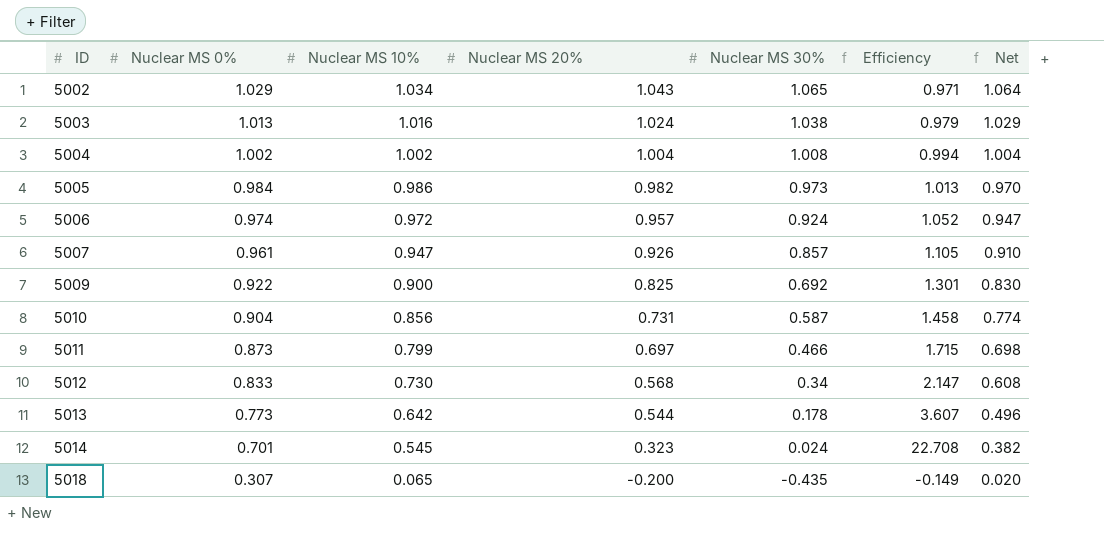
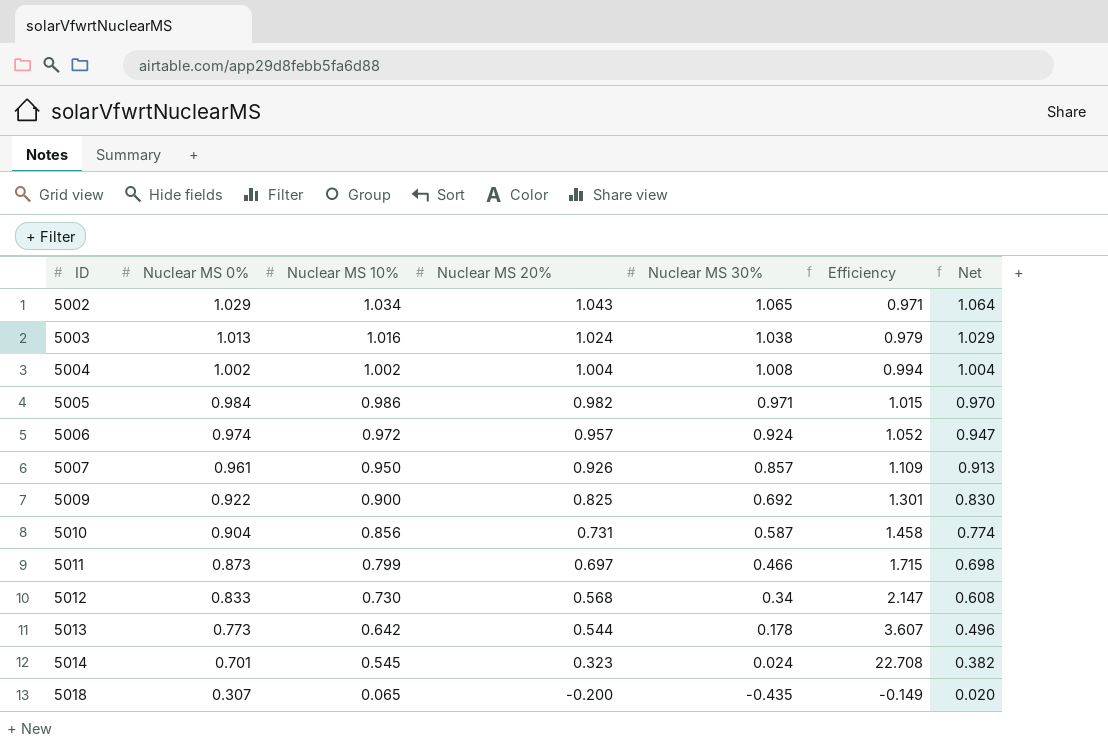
5005 | Nuclear MS 30%: 0.973 -> 0.971
5005 | Efficiency: 1.013 -> 1.015
5007 | Nuclear MS 10%: 0.947 -> 0.950
5007 | Efficiency: 1.105 -> 1.109
5007 | Net: 0.910 -> 0.913

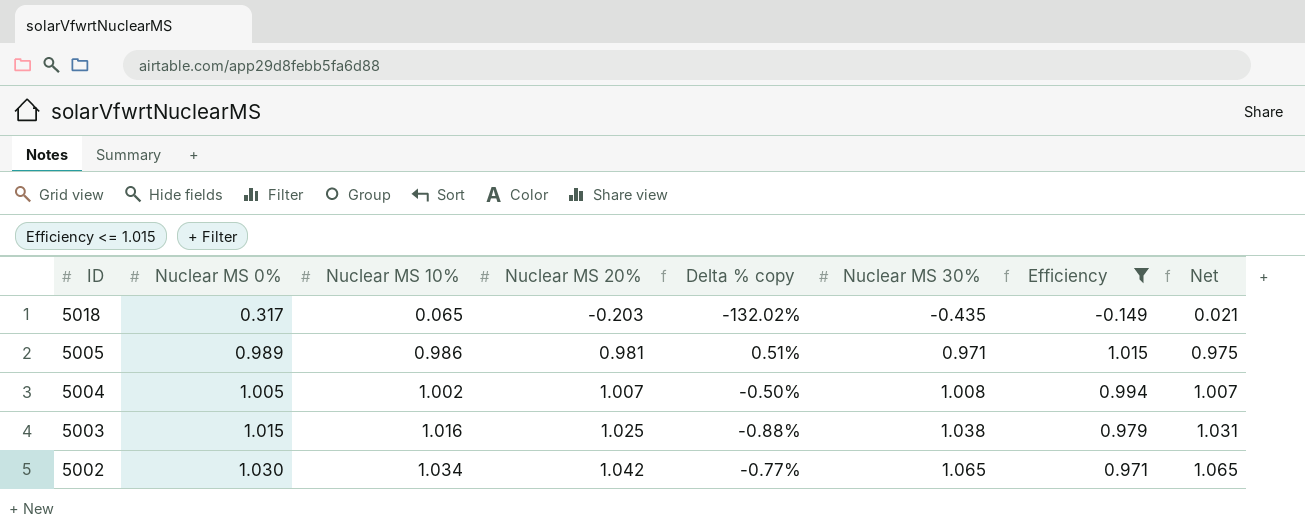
filter: none -> Efficiency <= 1.015
row order: ID ascending -> ID descending
column Delta % copy | formula: none -> ([Nuclear MS 10%] - [Nuclear MS 20%]) / [Nuclear MS 20%]
5018 | Nuclear MS 0%: 0.307 -> 0.317
5018 | Nuclear MS 20%: -0.200 -> -0.203
5018 | Net: 0.020 -> 0.021
5005 | Nuclear MS 0%: 0.984 -> 0.989
5005 | Nuclear MS 20%: 0.982 -> 0.981
5005 | Net: 0.970 -> 0.975
5004 | Nuclear MS 0%: 1.002 -> 1.005
5004 | Nuclear MS 20%: 1.004 -> 1.007
5004 | Net: 1.004 -> 1.007
5003 | Nuclear MS 0%: 1.013 -> 1.015
5003 | Nuclear MS 20%: 1.024 -> 1.025
5003 | Net: 1.029 -> 1.031
5002 | Nuclear MS 0%: 1.029 -> 1.030
5002 | Nuclear MS 20%: 1.043 -> 1.042
5002 | Net: 1.064 -> 1.065

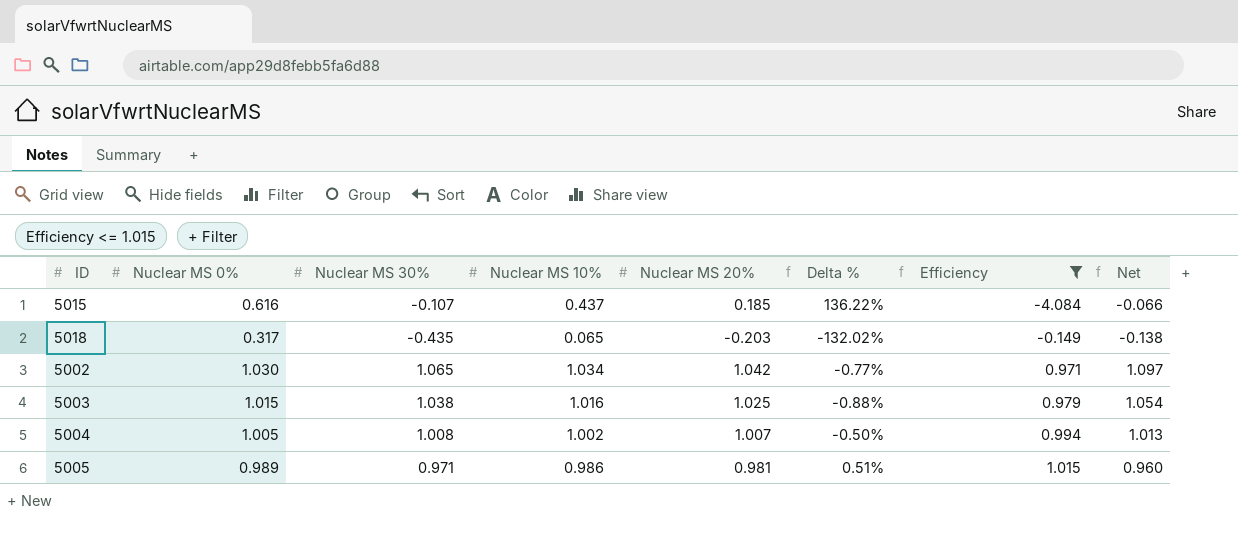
row order: ID descending -> Efficiency ascending
column Nuclear MS 30% | position: 6 -> 3
column name: Delta % copy -> Delta %
column Net | formula: [Nuclear MS 0%] * [Nuclear MS 10%] -> [Nuclear MS 0%] * [Nuclear MS 30%]
row 5015: none -> 0.616 | -0.107 | 0.437 | 0.185 | 136.22% | -4.084 | -0.066

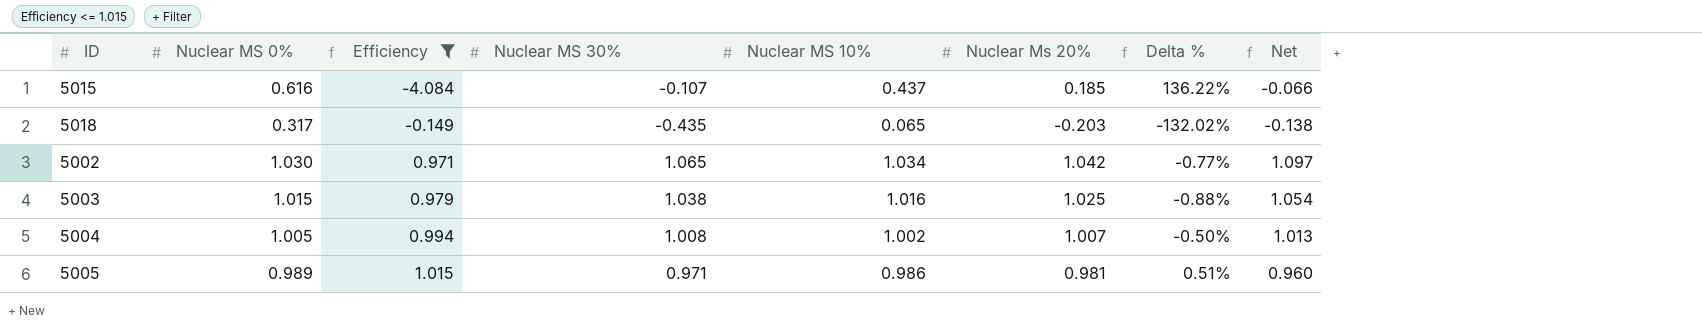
column Efficiency | position: 7 -> 3
column name: Nuclear MS 20% -> Nuclear Ms 20%

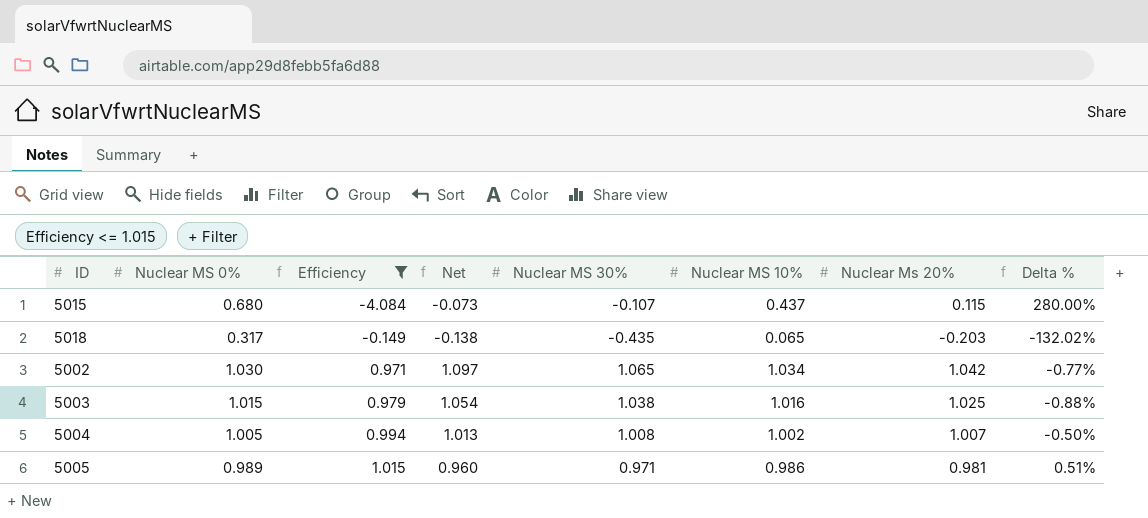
column Net | position: 8 -> 4
5015 | Nuclear MS 0%: 0.616 -> 0.680
5015 | Net: -0.066 -> -0.073
5015 | Nuclear Ms 20%: 0.185 -> 0.115
5015 | Delta %: 136.22% -> 280.00%

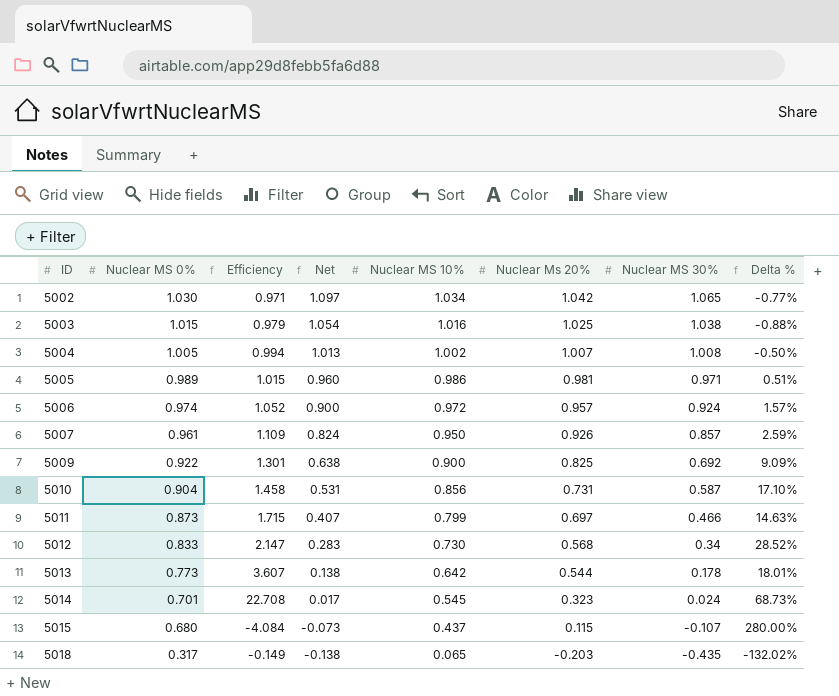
filter: Efficiency <= 1.015 -> none
row order: Efficiency ascending -> ID ascending
column Nuclear MS 30% | position: 5 -> 7

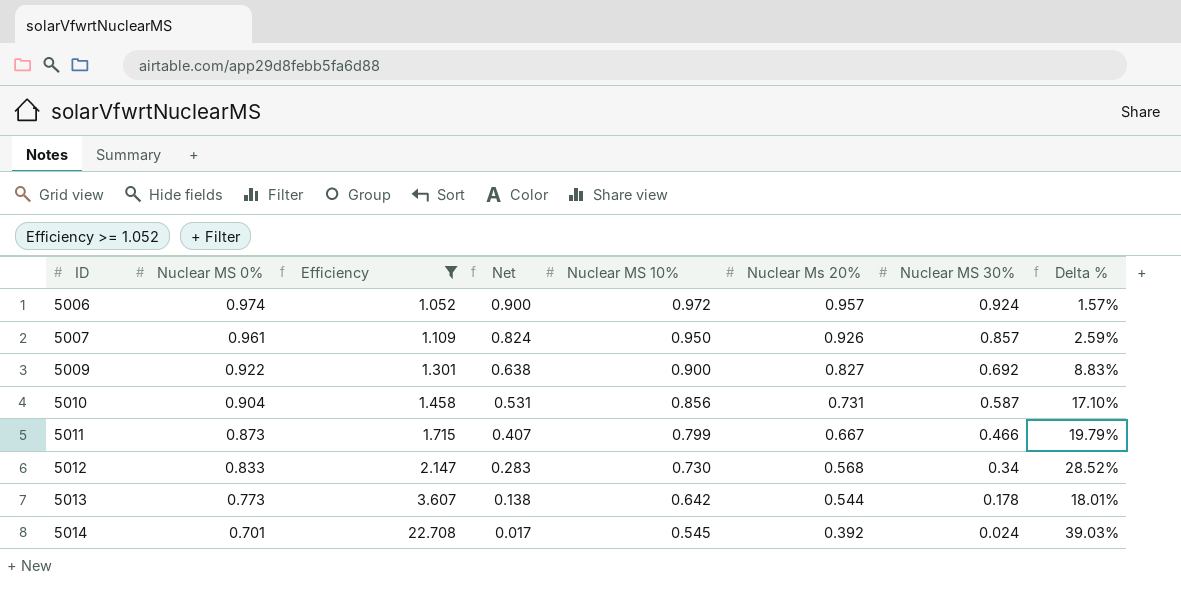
filter: none -> Efficiency >= 1.052
5009 | Nuclear Ms 20%: 0.825 -> 0.827
5009 | Delta %: 9.09% -> 8.83%
5011 | Nuclear Ms 20%: 0.697 -> 0.667
5011 | Delta %: 14.63% -> 19.79%
5014 | Nuclear Ms 20%: 0.323 -> 0.392
5014 | Delta %: 68.73% -> 39.03%

